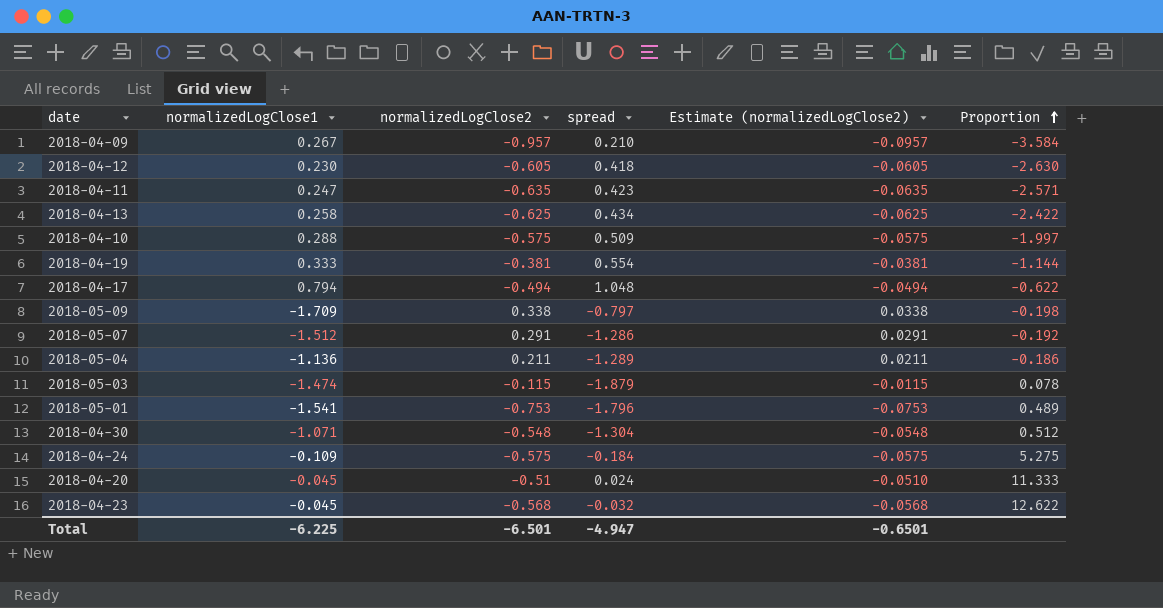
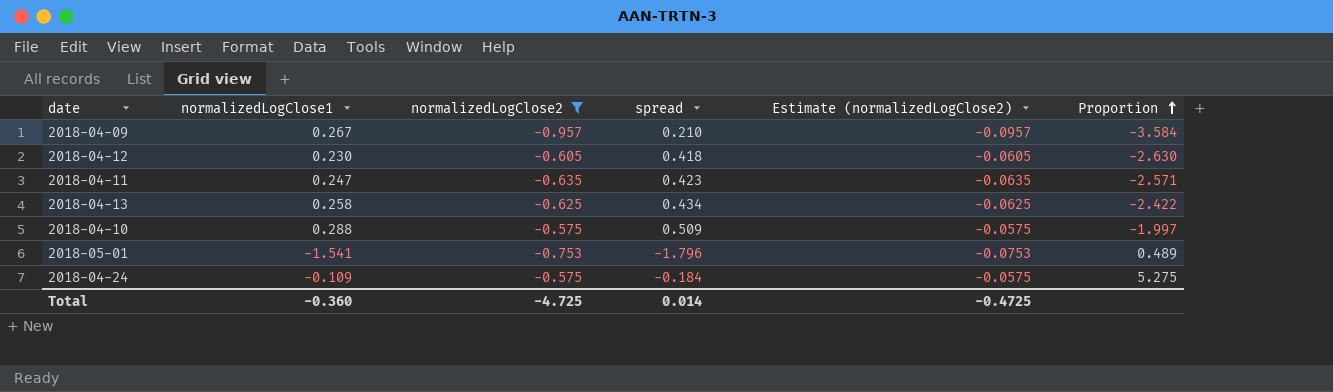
filter: none -> normalizedLogClose2 <= -0.575
Total | normalizedLogClose1: -6.225 -> -0.360
Total | normalizedLogClose2: -6.501 -> -4.725
Total | spread: -4.947 -> 0.014
Total | Estimate (normalizedLogClose2): -0.6501 -> -0.4725

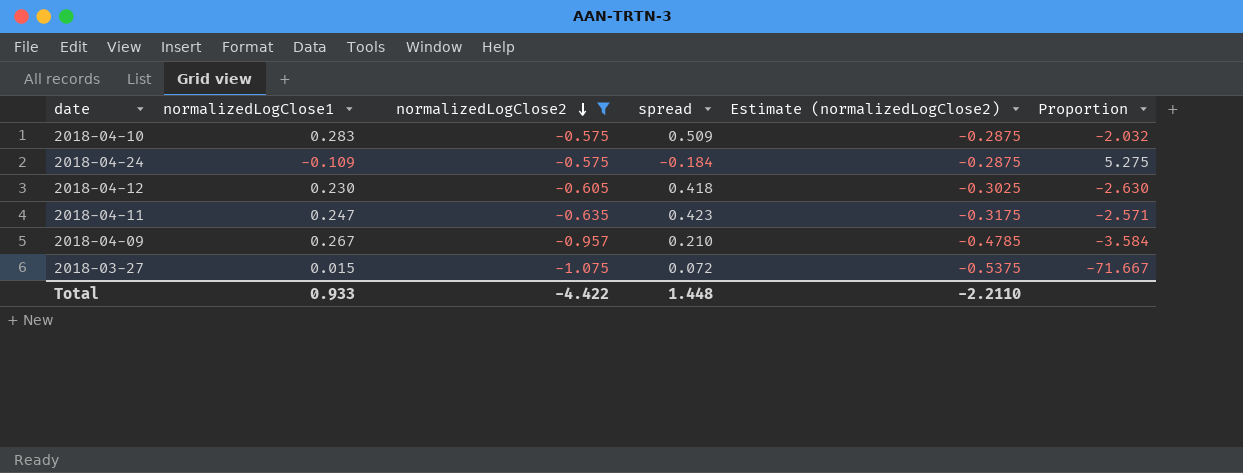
row order: Proportion ascending -> normalizedLogClose2 descending
column Estimate (normalizedLogClose2) | formula: [normalizedLogClose2] * 0.1 -> [normalizedLogClose2] * 0.5
row 2018-04-13: 0.258 | -0.625 | 0.434 | -0.0625 | -2.422 -> none
row 2018-05-01: -1.541 | -0.753 | -1.796 | -0.0753 | 0.489 -> none
2018-04-10 | normalizedLogClose1: 0.288 -> 0.283
2018-04-10 | Proportion: -1.997 -> -2.032
row 2018-03-27: none -> 0.015 | -1.075 | 0.072 | -0.5375 | -71.667
Total | normalizedLogClose1: -0.360 -> 0.933
Total | normalizedLogClose2: -4.725 -> -4.422
Total | spread: 0.014 -> 1.448
Total | Estimate (normalizedLogClose2): -0.4725 -> -2.2110

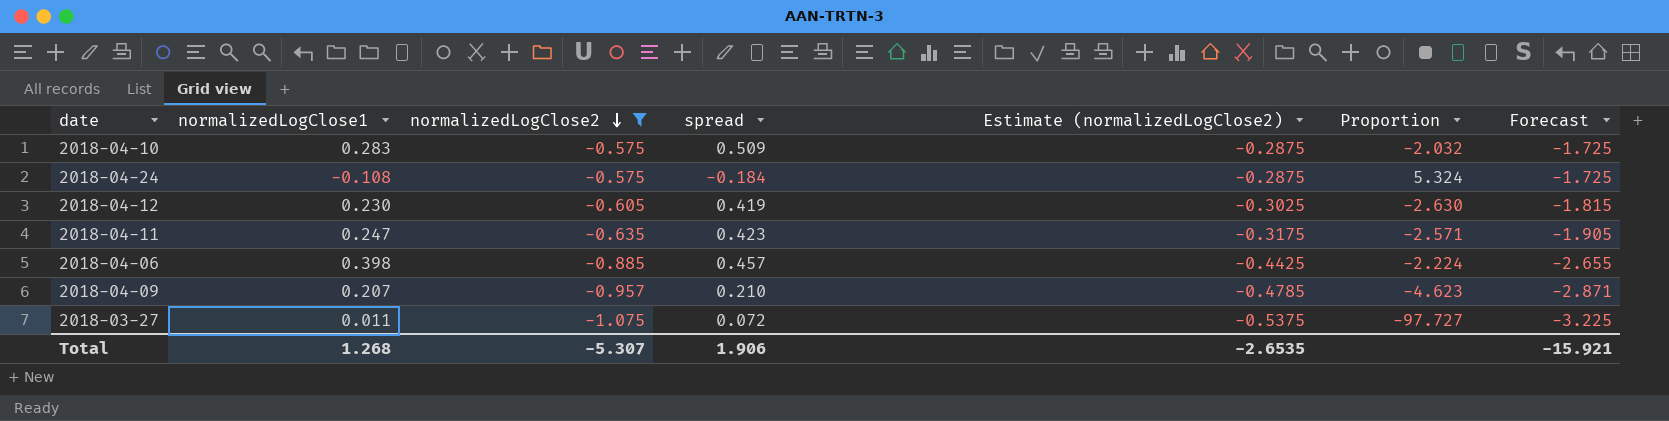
column Forecast | formula: none -> [normalizedLogClose2] * 3
2018-04-24 | normalizedLogClose1: -0.109 -> -0.108
2018-04-24 | Proportion: 5.275 -> 5.324
2018-04-12 | spread: 0.418 -> 0.419
row 2018-04-06: none -> 0.398 | -0.885 | 0.457 | -0.4425 | -2.224 | -2.655
2018-04-09 | normalizedLogClose1: 0.267 -> 0.207
2018-04-09 | Proportion: -3.584 -> -4.623
2018-03-27 | normalizedLogClose1: 0.015 -> 0.011
2018-03-27 | Proportion: -71.667 -> -97.727
Total | normalizedLogClose1: 0.933 -> 1.268
Total | normalizedLogClose2: -4.422 -> -5.307
Total | spread: 1.448 -> 1.906
Total | Estimate (normalizedLogClose2): -2.2110 -> -2.6535

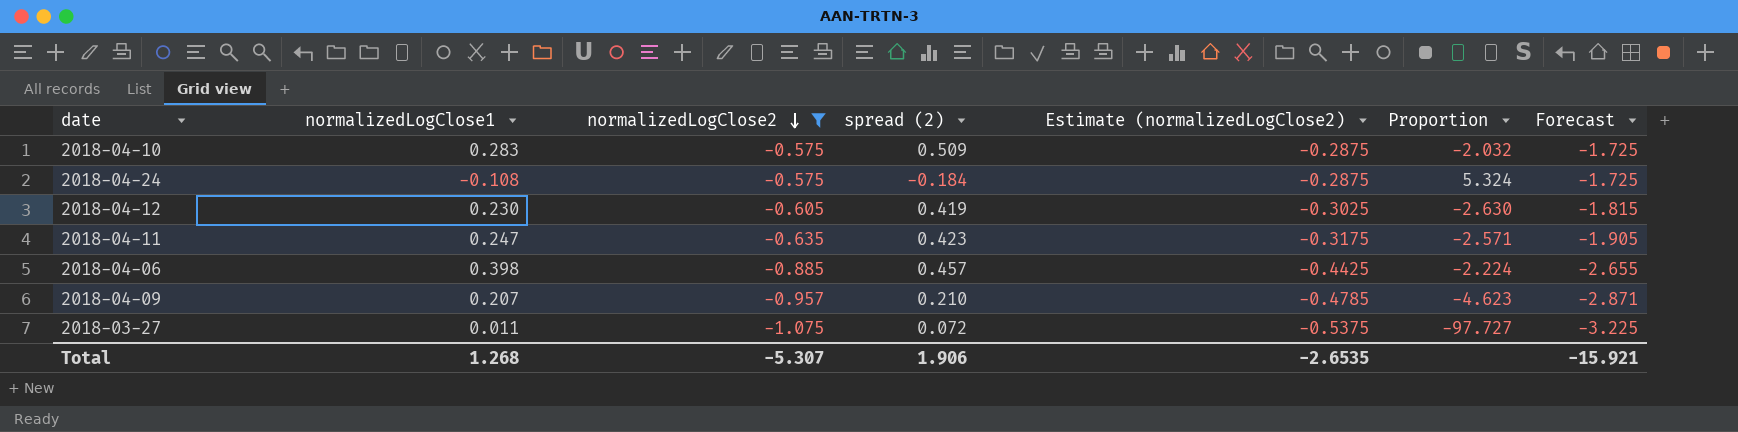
column name: spread -> spread (2)

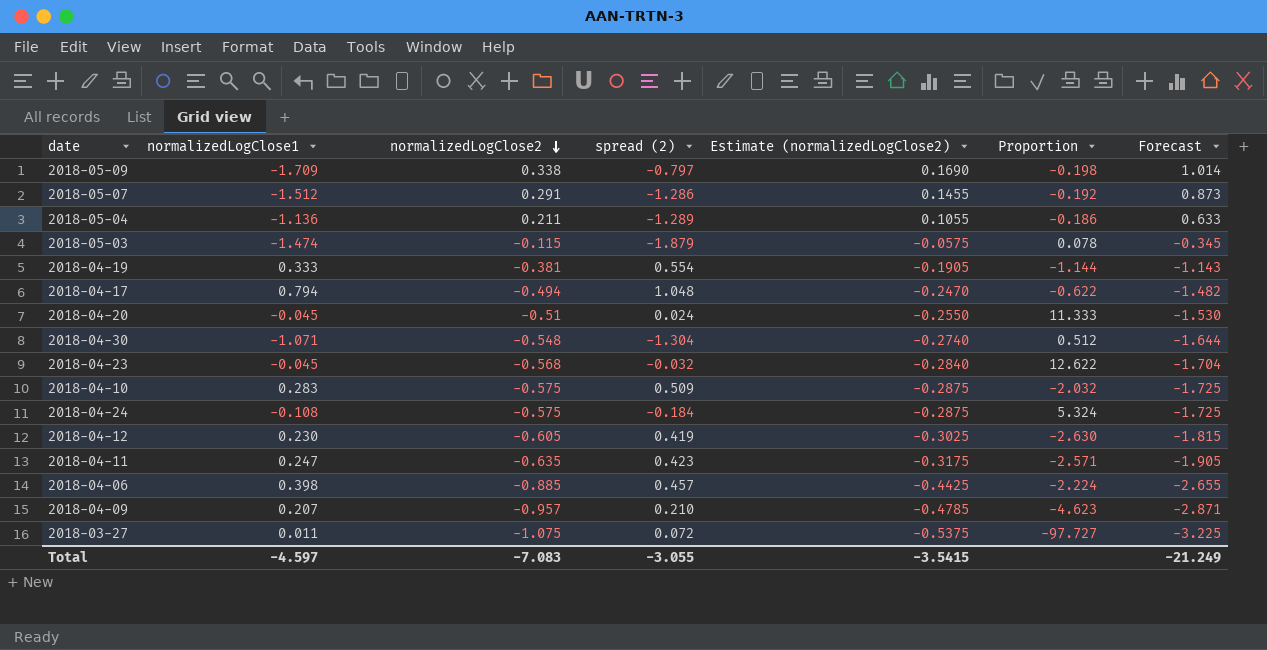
filter: normalizedLogClose2 <= -0.575 -> none
Total | normalizedLogClose1: 1.268 -> -4.597
Total | normalizedLogClose2: -5.307 -> -7.083
Total | spread (2): 1.906 -> -3.055
Total | Estimate (normalizedLogClose2): -2.6535 -> -3.5415
Total | Forecast: -15.921 -> -21.249

